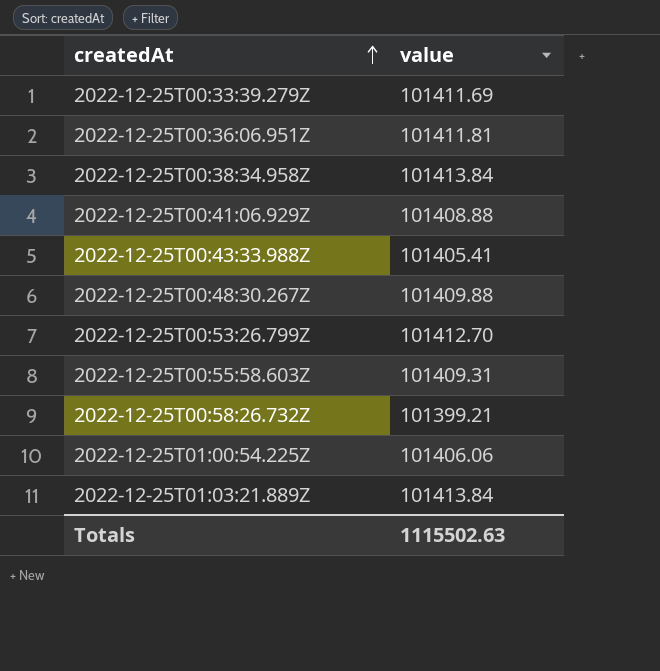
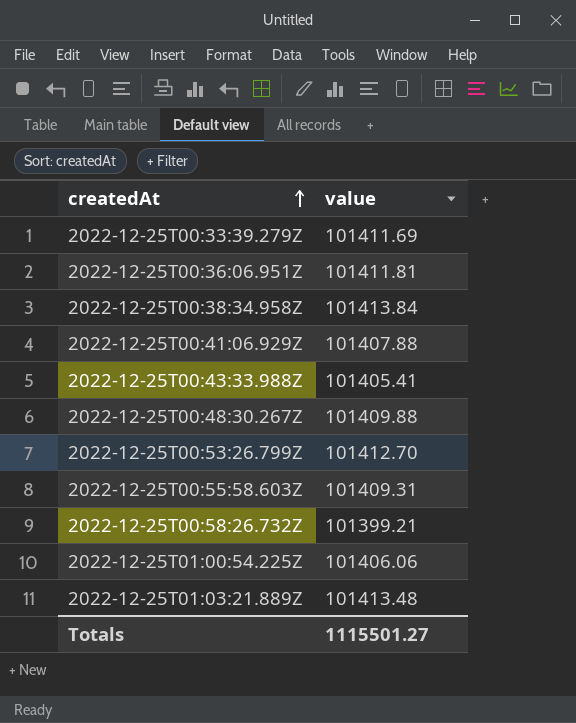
2022-12-25T00:41:06.929Z | value: 101408.88 -> 101407.88
2022-12-25T01:03:21.889Z | value: 101413.84 -> 101413.48
Totals | value: 1115502.63 -> 1115501.27

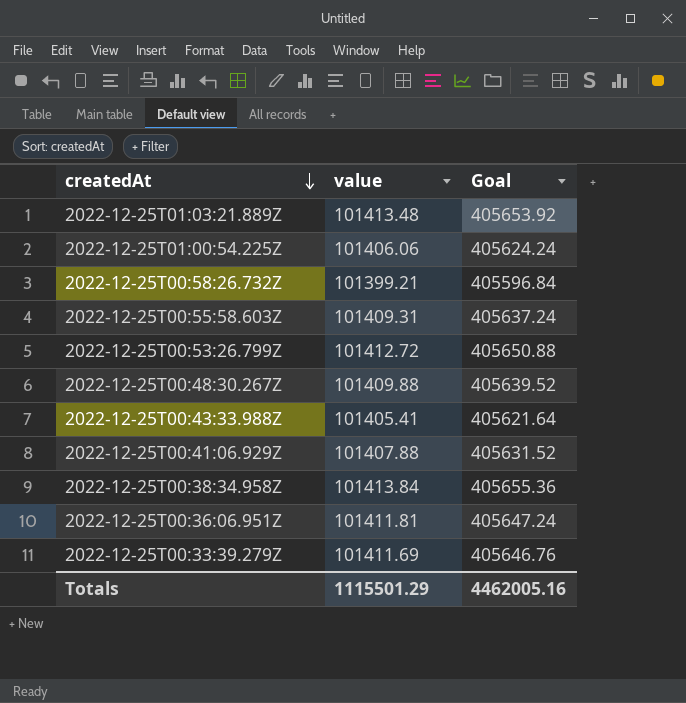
row order: createdAt ascending -> createdAt descending
column Goal | formula: none -> [value] * 4
2022-12-25T00:53:26.799Z | value: 101412.70 -> 101412.72
Totals | value: 1115501.27 -> 1115501.29

